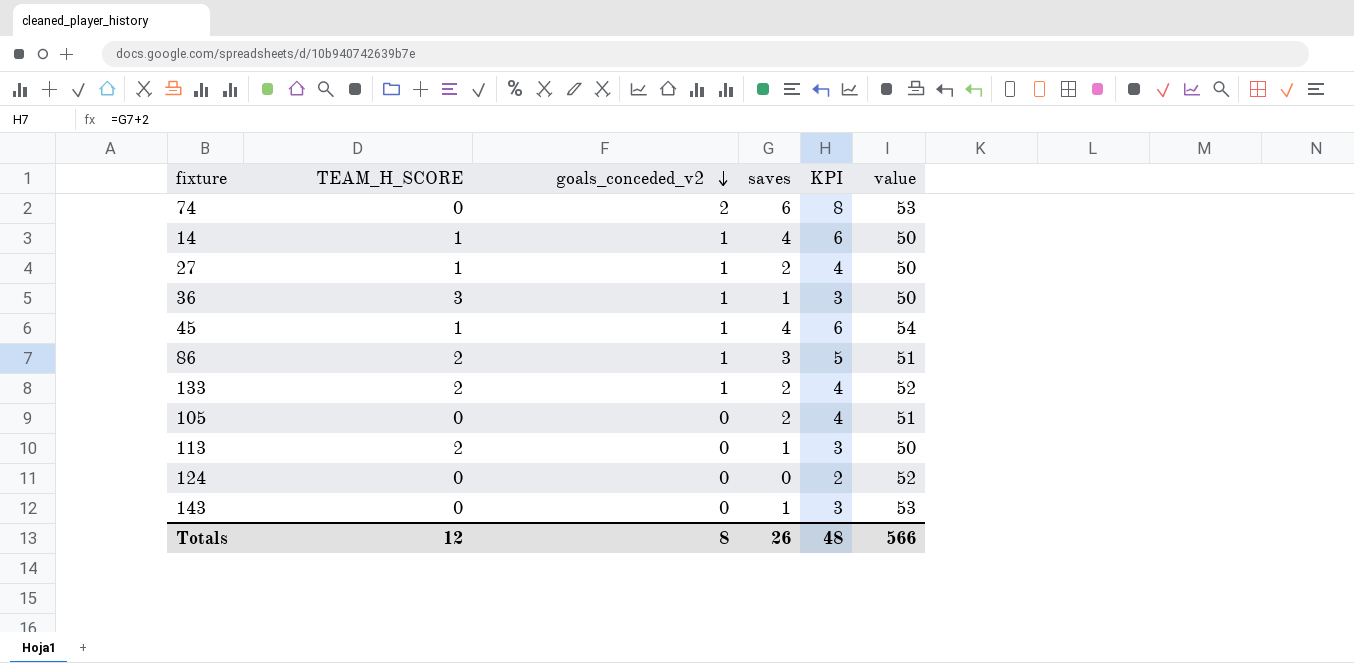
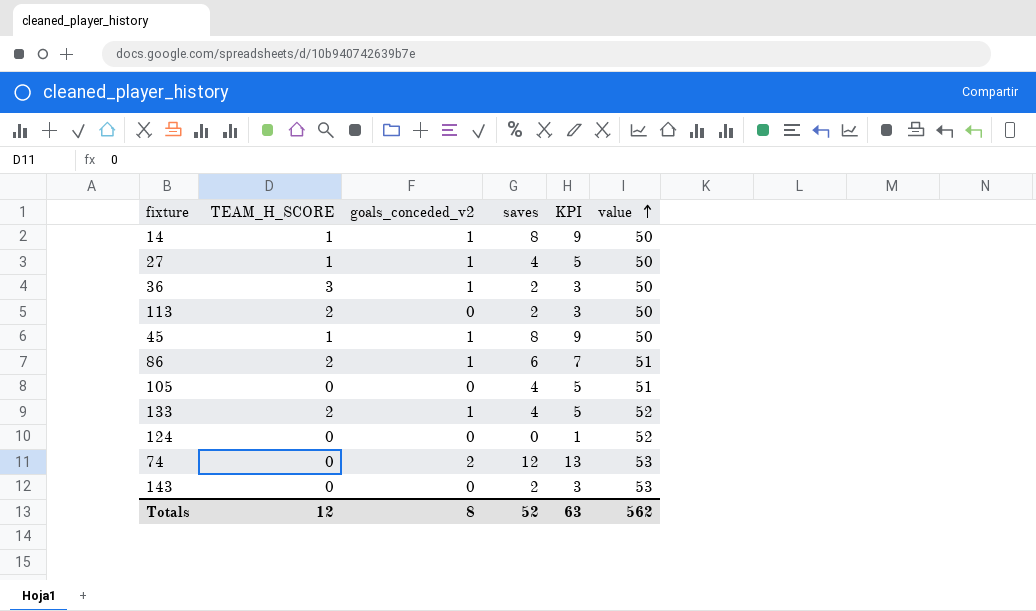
row order: goals_conceded_v2 descending -> value ascending
column KPI | formula: [saves] + 2 -> [saves] + 1
14 | saves: 4 -> 8
27 | saves: 2 -> 4
36 | saves: 1 -> 2
113 | saves: 1 -> 2
45 | saves: 4 -> 8
45 | value: 54 -> 50
86 | saves: 3 -> 6
105 | saves: 2 -> 4
133 | saves: 2 -> 4
74 | saves: 6 -> 12
143 | saves: 1 -> 2
Totals | saves: 26 -> 52
Totals | KPI: 48 -> 63
Totals | value: 566 -> 562

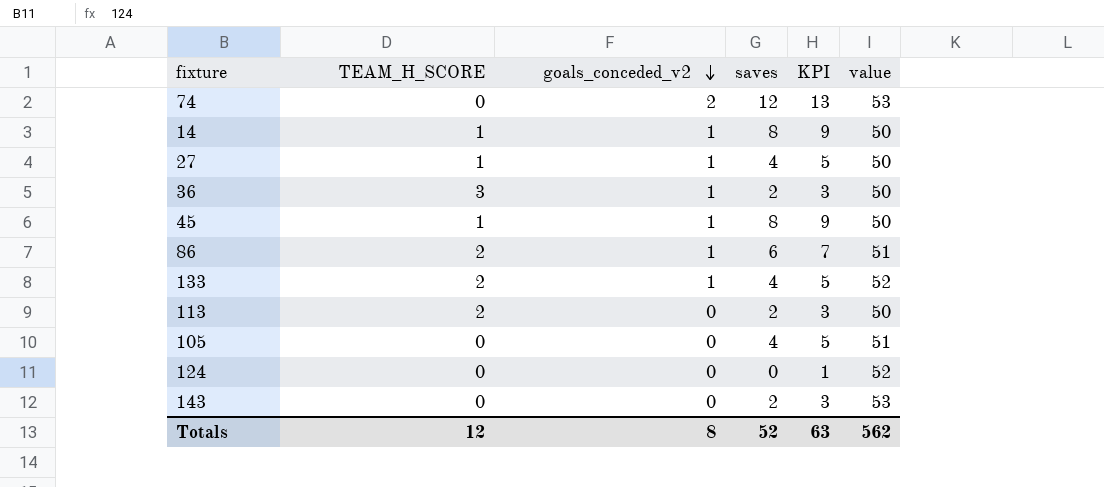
row order: value ascending -> goals_conceded_v2 descending

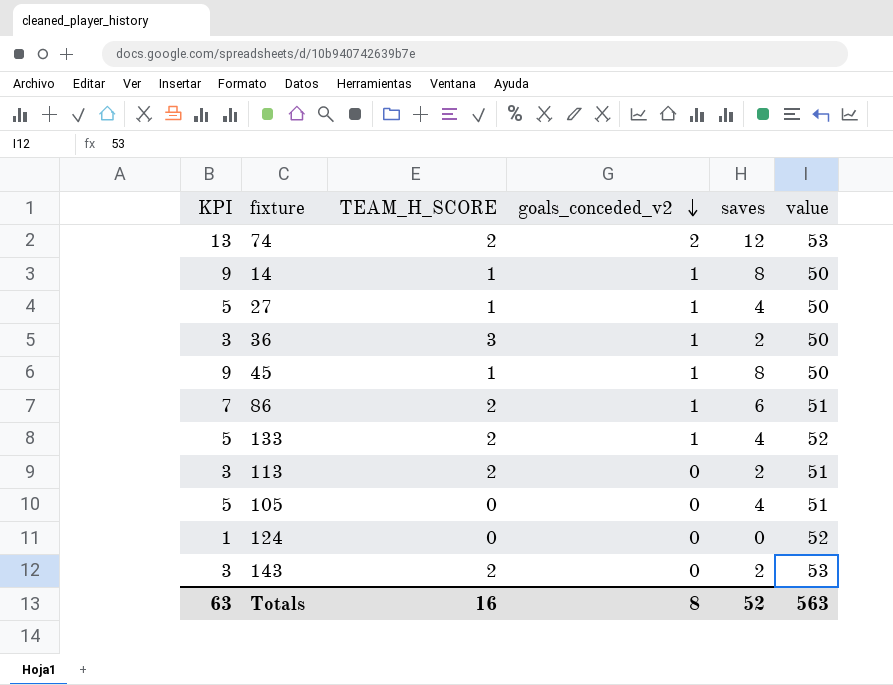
column KPI | position: 5 -> 1
74 | TEAM_H_SCORE: 0 -> 2
113 | value: 50 -> 51
143 | TEAM_H_SCORE: 0 -> 2
Totals | TEAM_H_SCORE: 12 -> 16
Totals | value: 562 -> 563

